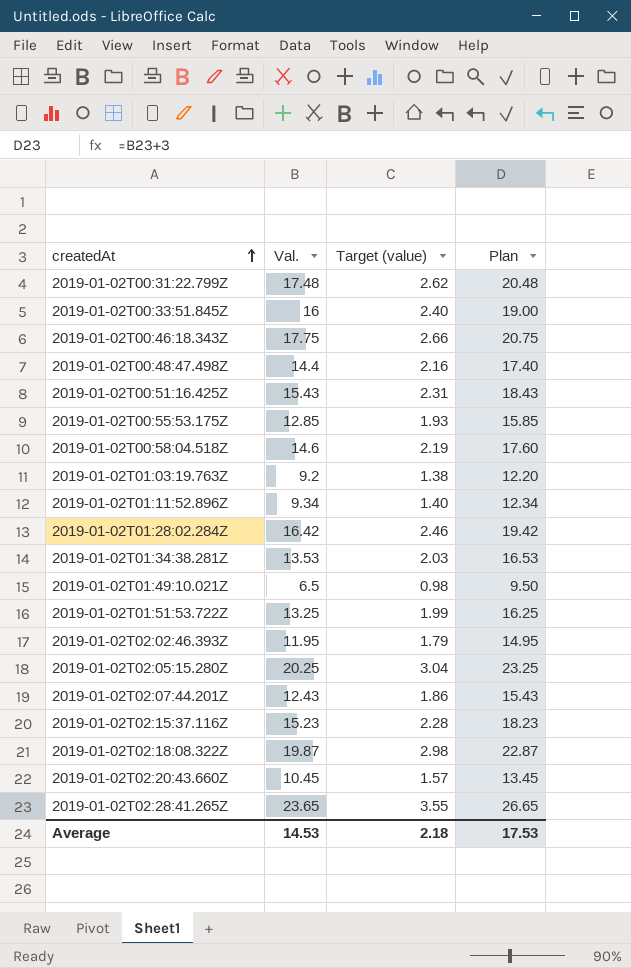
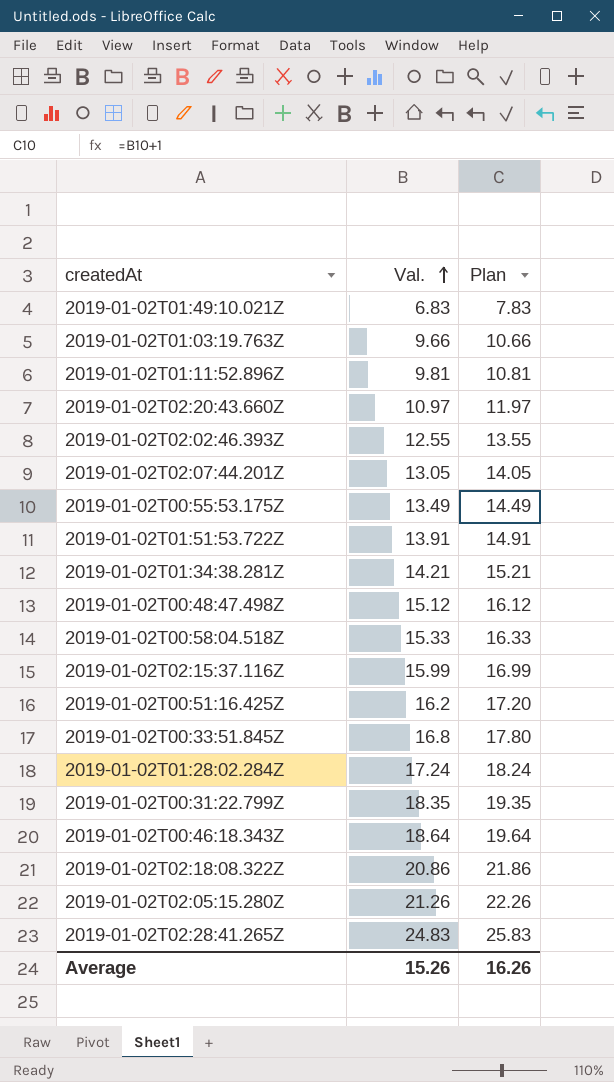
row order: createdAt ascending -> Val. ascending
column Target (value) | formula: [Val.] * 0.15 -> none
column Plan | formula: [Val.] + 3 -> [Val.] + 1
2019-01-02T01:49:10.021Z | Val.: 6.5 -> 6.83
2019-01-02T01:03:19.763Z | Val.: 9.2 -> 9.66
2019-01-02T01:11:52.896Z | Val.: 9.34 -> 9.81
2019-01-02T02:20:43.660Z | Val.: 10.45 -> 10.97
2019-01-02T02:02:46.393Z | Val.: 11.95 -> 12.55
2019-01-02T02:07:44.201Z | Val.: 12.43 -> 13.05
2019-01-02T00:55:53.175Z | Val.: 12.85 -> 13.49
2019-01-02T01:51:53.722Z | Val.: 13.25 -> 13.91
2019-01-02T01:34:38.281Z | Val.: 13.53 -> 14.21
2019-01-02T00:48:47.498Z | Val.: 14.4 -> 15.12
2019-01-02T00:58:04.518Z | Val.: 14.6 -> 15.33
2019-01-02T02:15:37.116Z | Val.: 15.23 -> 15.99
2019-01-02T00:51:16.425Z | Val.: 15.43 -> 16.2
2019-01-02T00:33:51.845Z | Val.: 16 -> 16.8
2019-01-02T01:28:02.284Z | Val.: 16.42 -> 17.24
2019-01-02T00:31:22.799Z | Val.: 17.48 -> 18.35
2019-01-02T00:46:18.343Z | Val.: 17.75 -> 18.64
2019-01-02T02:18:08.322Z | Val.: 19.87 -> 20.86
2019-01-02T02:05:15.280Z | Val.: 20.25 -> 21.26
2019-01-02T02:28:41.265Z | Val.: 23.65 -> 24.83
Average | Val.: 14.53 -> 15.26
Average | Plan: 17.53 -> 16.26

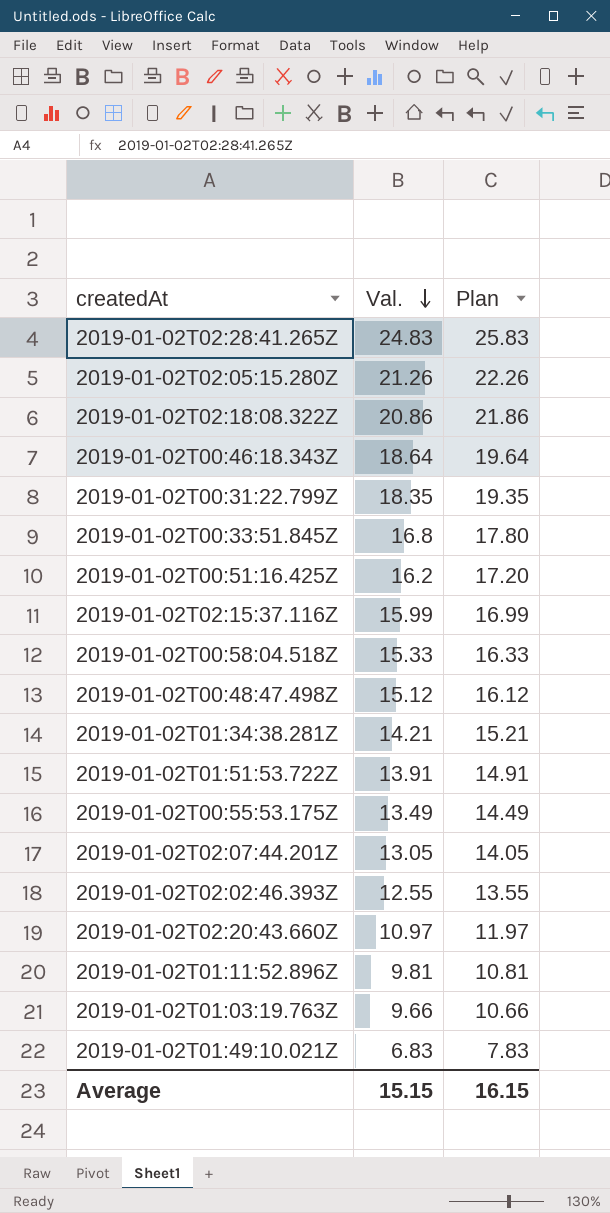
row order: Val. ascending -> Val. descending
row 2019-01-02T01:28:02.284Z: 17.24 | 18.24 -> none
Average | Val.: 15.26 -> 15.15
Average | Plan: 16.26 -> 16.15

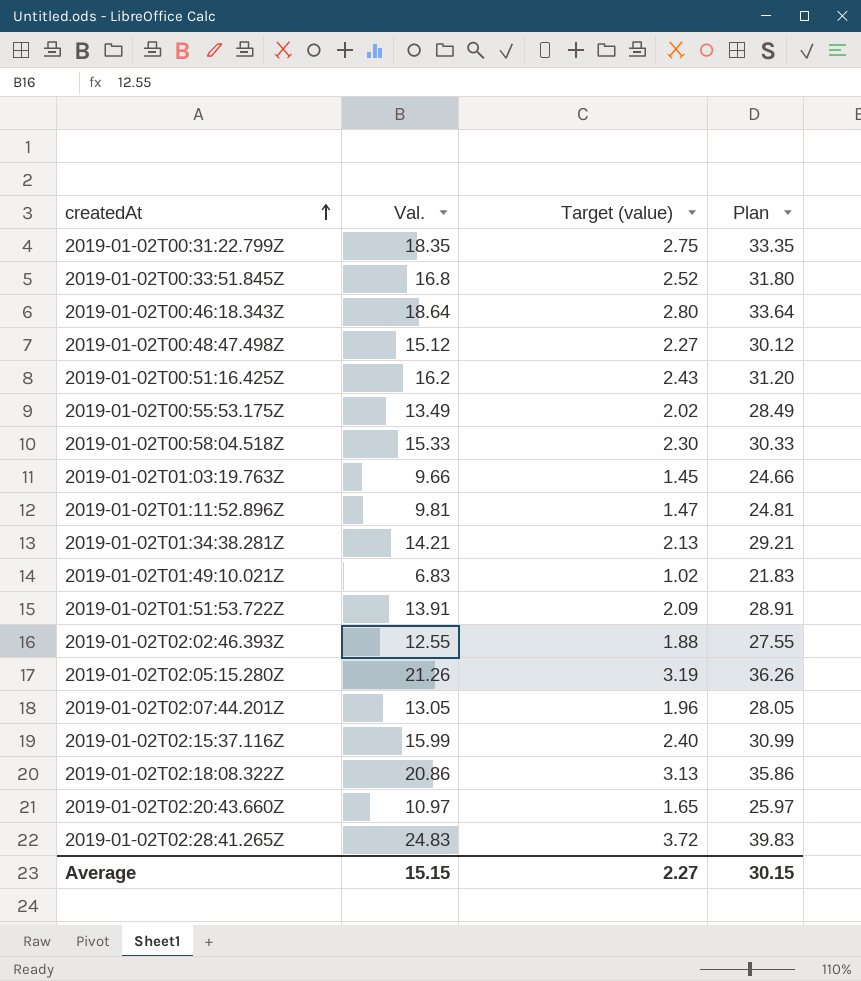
row order: Val. descending -> createdAt ascending
column Target (value) | formula: none -> [Val.] * 0.15
column Plan | formula: [Val.] + 1 -> [Val.] + 15
Average | Plan: 16.15 -> 30.15

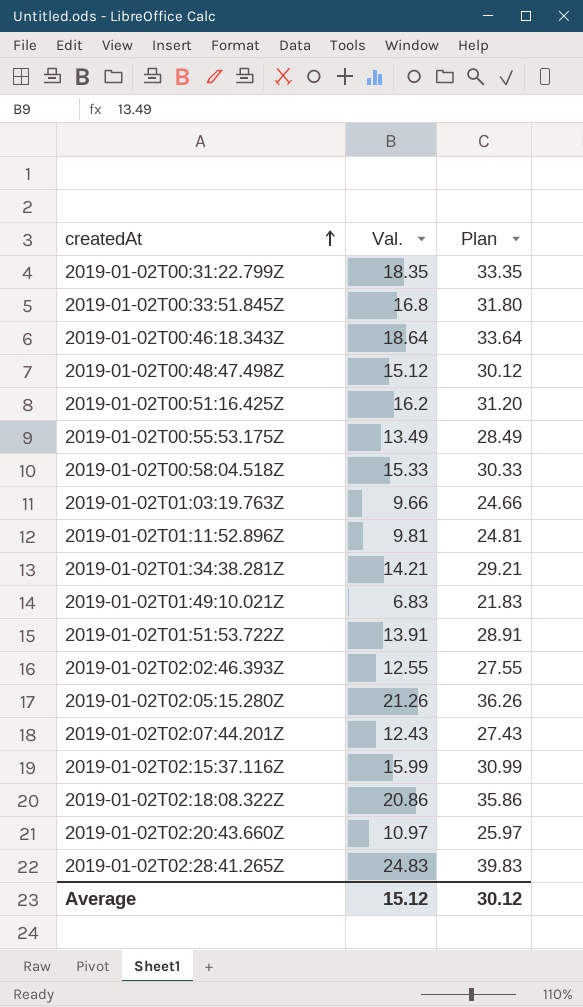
column Target (value) | formula: [Val.] * 0.15 -> none
2019-01-02T02:07:44.201Z | Val.: 13.05 -> 12.43
2019-01-02T02:07:44.201Z | Plan: 28.05 -> 27.43
Average | Val.: 15.15 -> 15.12
Average | Plan: 30.15 -> 30.12

